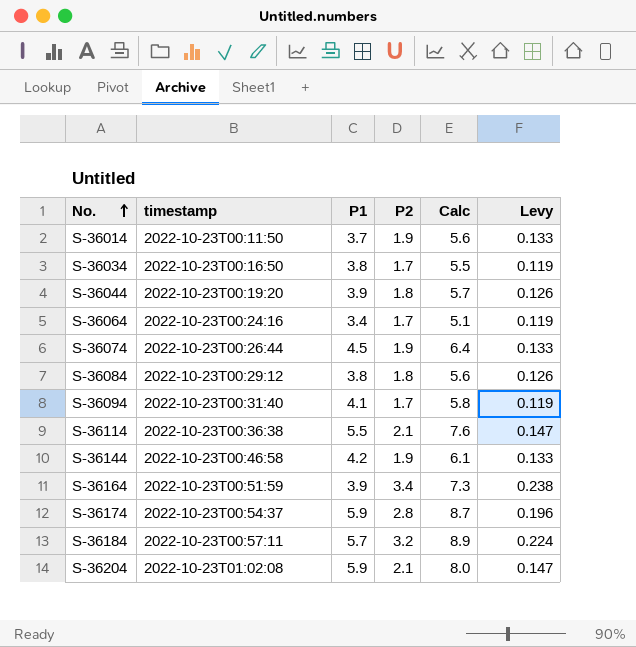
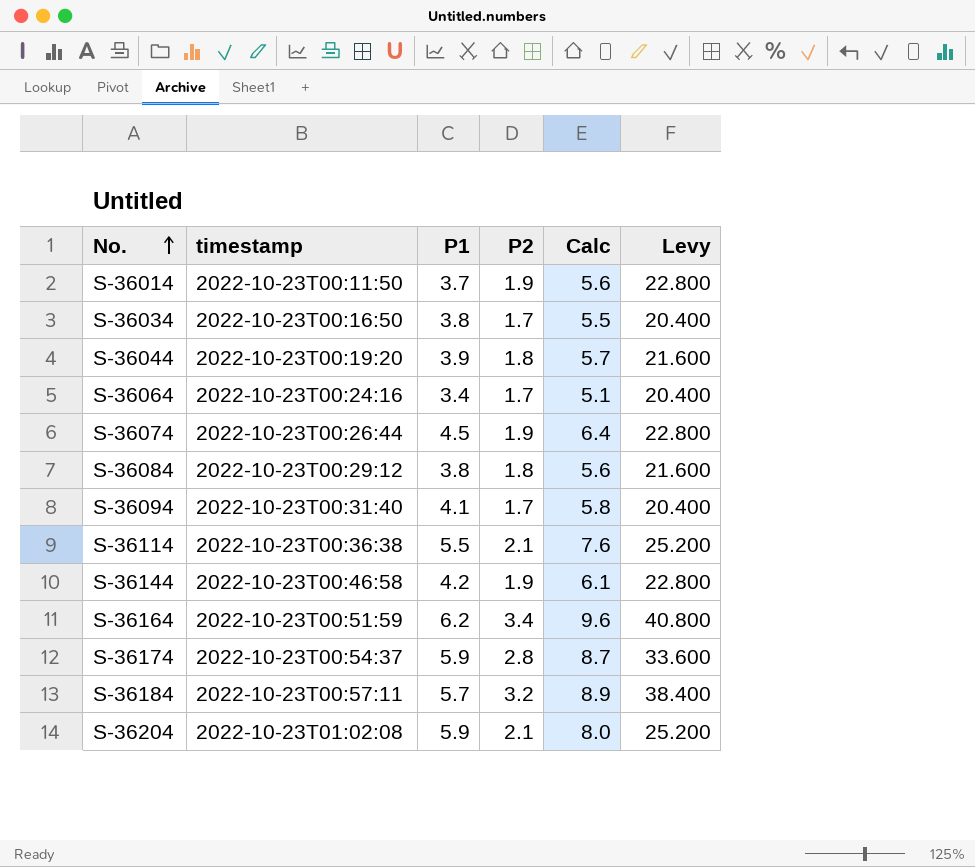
column Levy | formula: [P2] * 0.07 -> [P2] * 12
S-36164 | P1: 3.9 -> 6.2
S-36164 | Calc: 7.3 -> 9.6

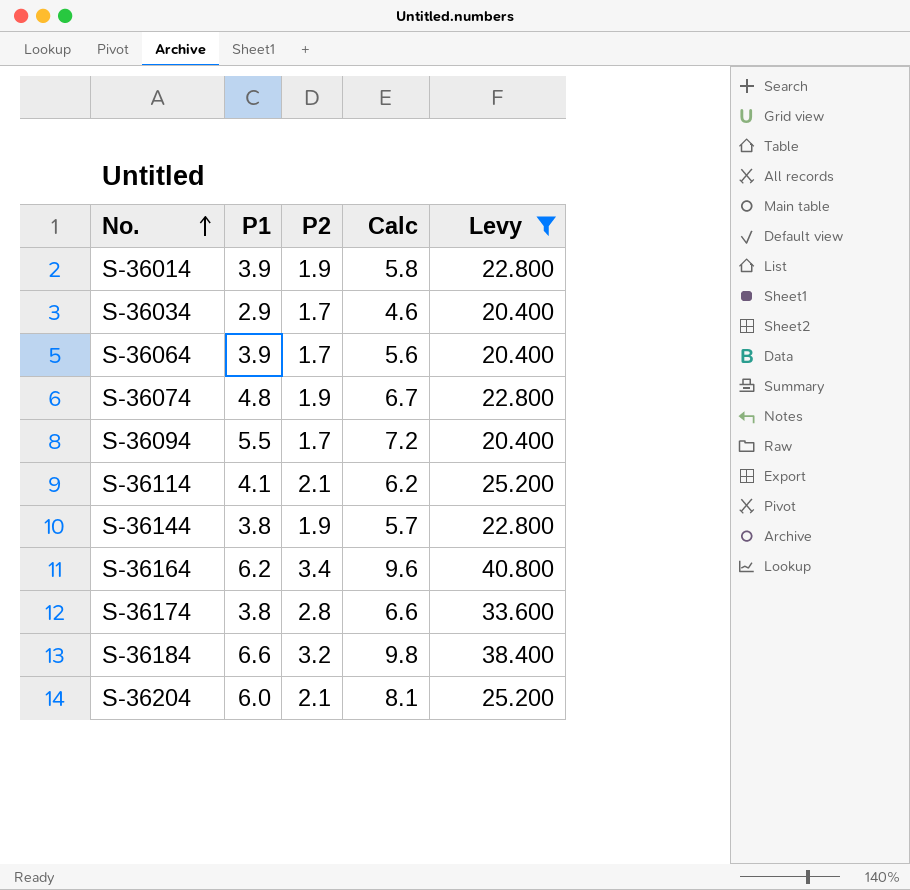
filter: none -> Levy != 21.600
column timestamp | position: 2 -> none
S-36014 | P1: 3.7 -> 3.9
S-36014 | Calc: 5.6 -> 5.8
S-36034 | P1: 3.8 -> 2.9
S-36034 | Calc: 5.5 -> 4.6
S-36064 | P1: 3.4 -> 3.9
S-36064 | Calc: 5.1 -> 5.6
S-36074 | P1: 4.5 -> 4.8
S-36074 | Calc: 6.4 -> 6.7
S-36094 | P1: 4.1 -> 5.5
S-36094 | Calc: 5.8 -> 7.2
S-36114 | P1: 5.5 -> 4.1
S-36114 | Calc: 7.6 -> 6.2
S-36144 | P1: 4.2 -> 3.8
S-36144 | Calc: 6.1 -> 5.7
S-36174 | P1: 5.9 -> 3.8
S-36174 | Calc: 8.7 -> 6.6
S-36184 | P1: 5.7 -> 6.6
S-36184 | Calc: 8.9 -> 9.8
S-36204 | P1: 5.9 -> 6.0
S-36204 | Calc: 8.0 -> 8.1

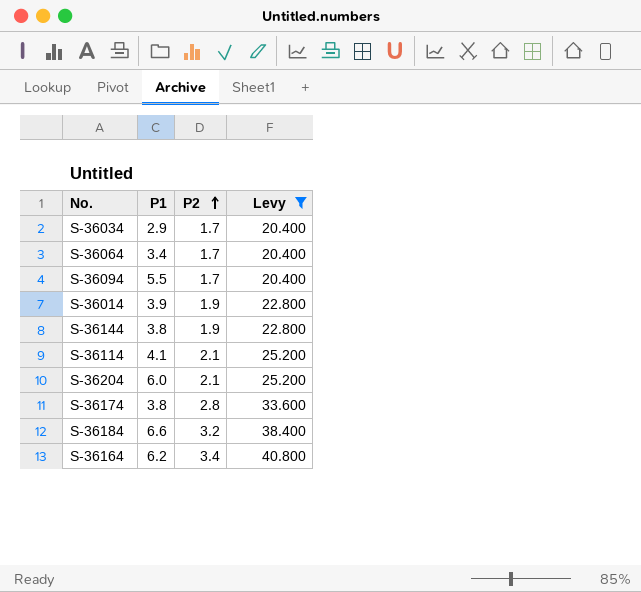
row order: No. ascending -> P2 ascending
column Calc | formula: [P1] + [P2] -> none
row S-36074: 4.8 | 1.9 | 6.7 | 22.800 -> none
S-36064 | P1: 3.9 -> 3.4

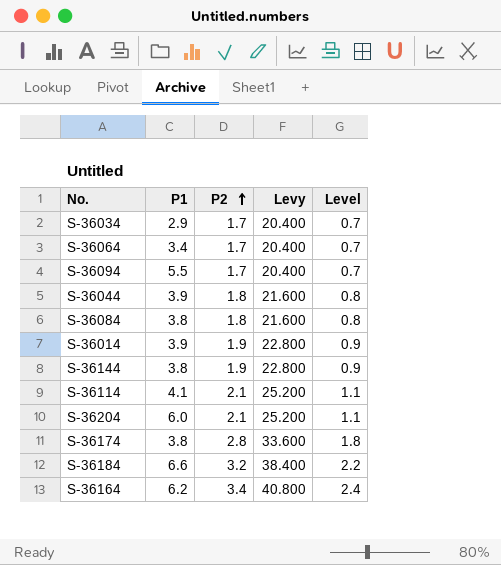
filter: Levy != 21.600 -> none
column Level | formula: none -> [P2] - 1

